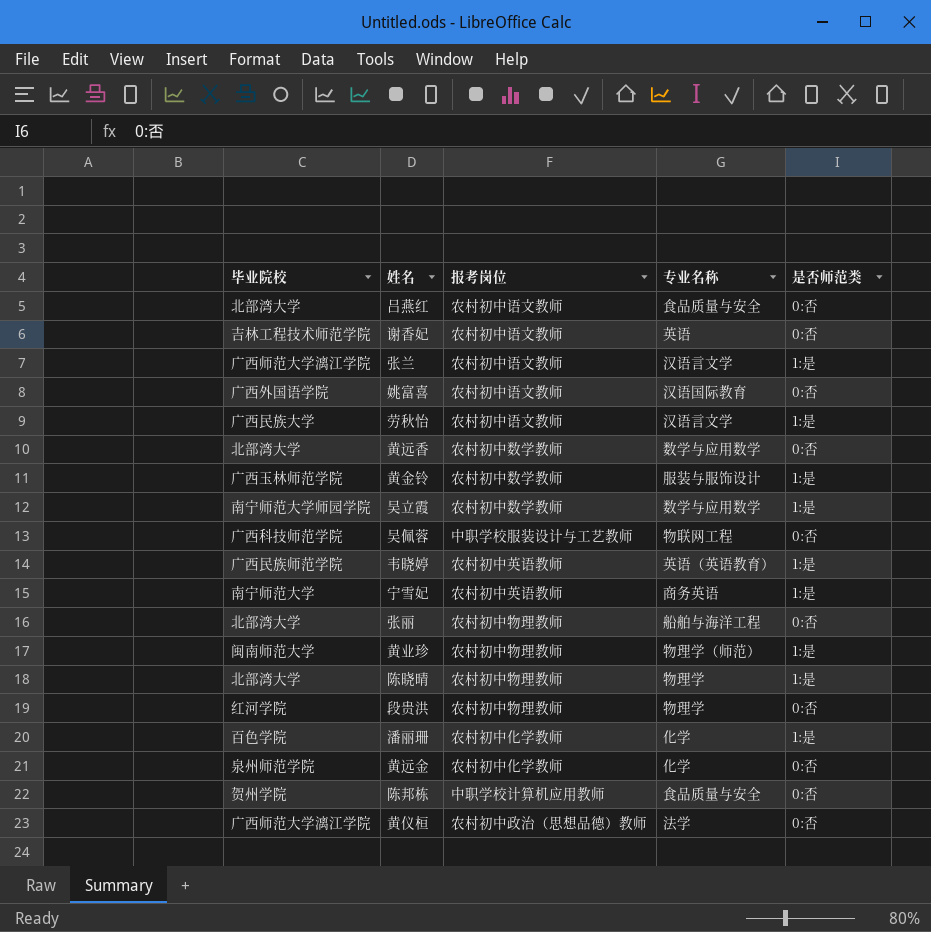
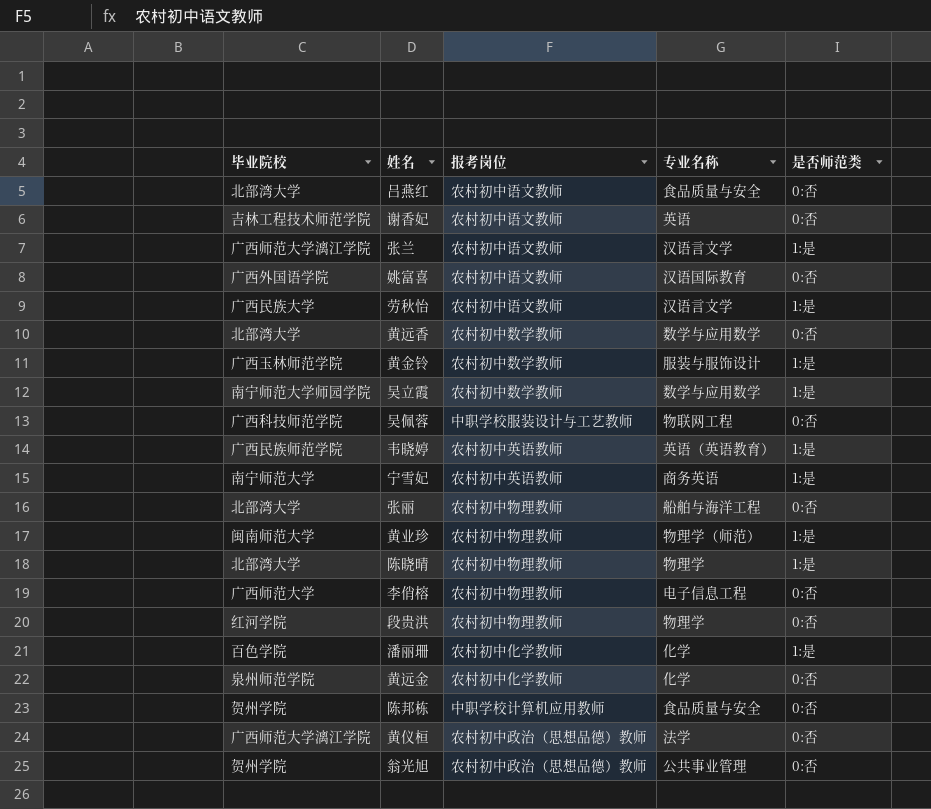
row 李俏榕: none -> 广西师范大学 | 农村初中物理教师 | 电子信息工程 | 0:否
row 翁光旭: none -> 贺州学院 | 农村初中政治（思想品德）教师 | 公共事业管理 | 0:否

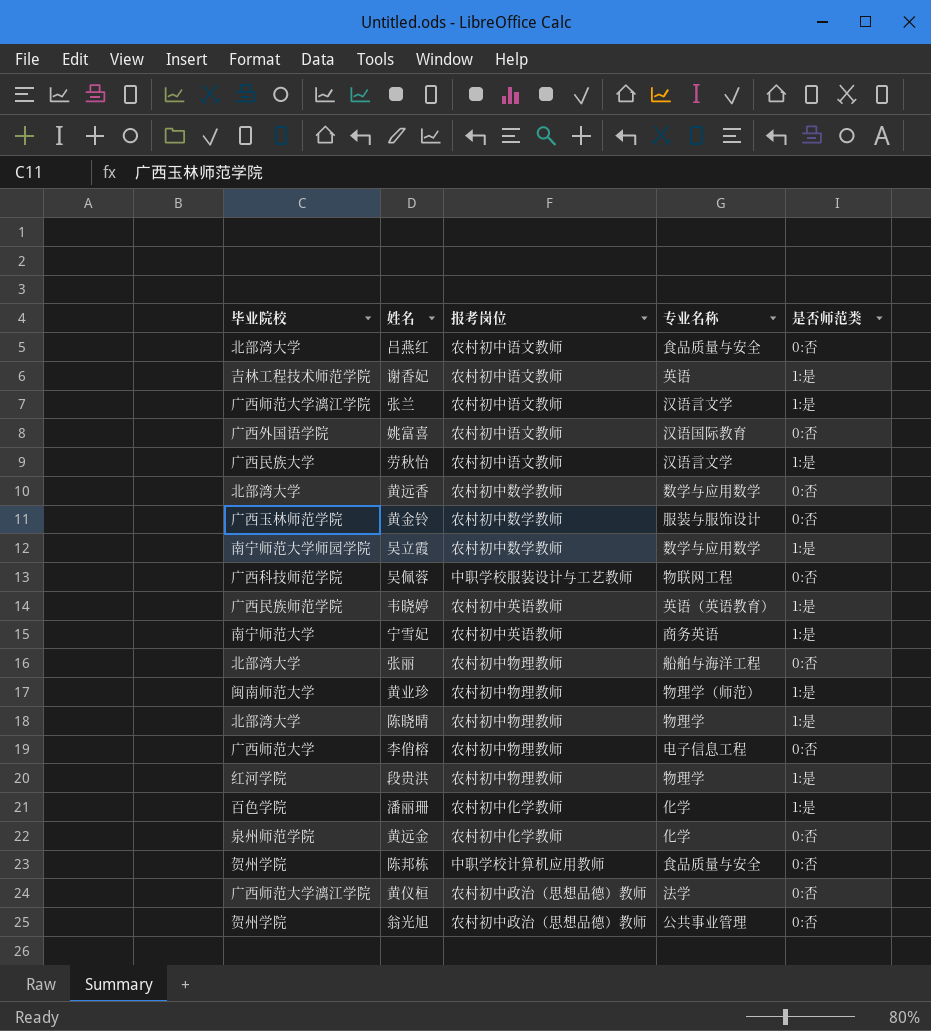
谢香妃 | 是否师范类: 0:否 -> 1:是
黄金铃 | 是否师范类: 1:是 -> 0:否
段贵洪 | 是否师范类: 0:否 -> 1:是

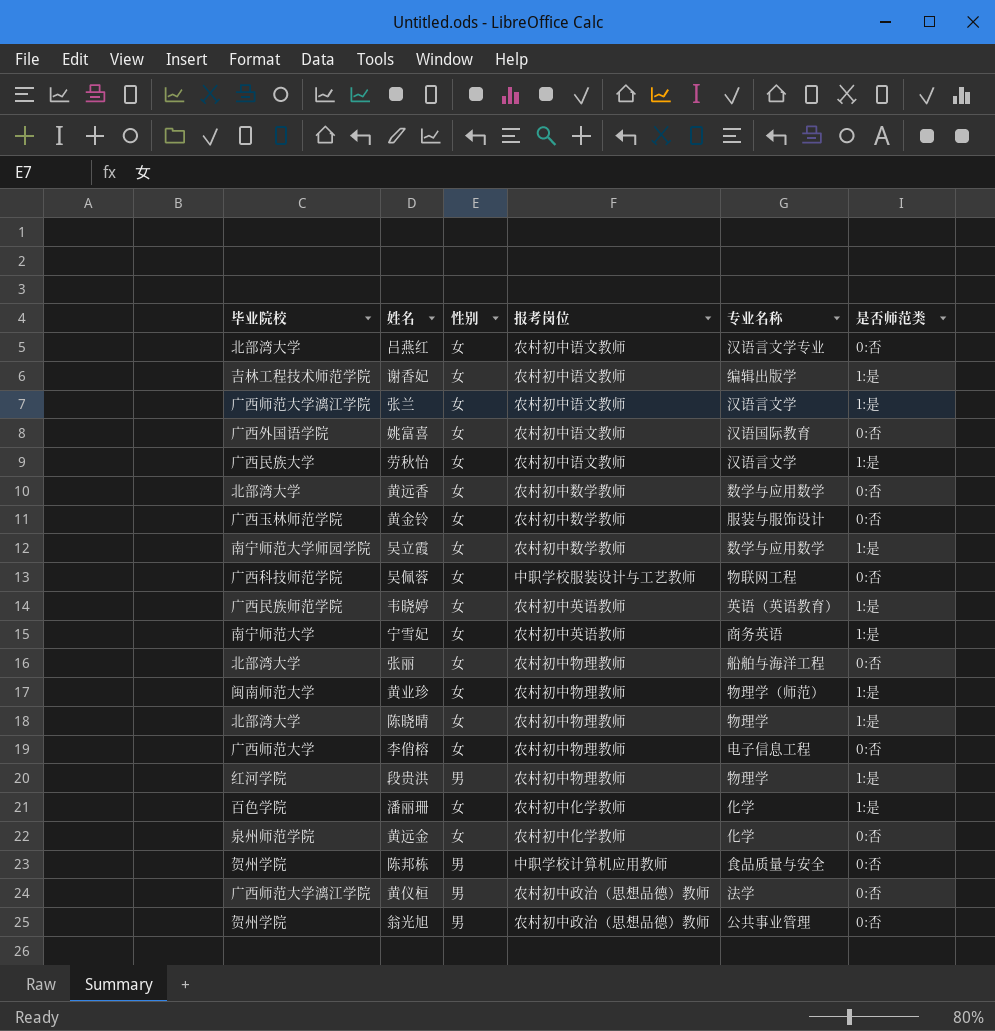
column 性别 | position: none -> 3
吕燕红 | 专业名称: 食品质量与安全 -> 汉语言文学专业
谢香妃 | 专业名称: 英语 -> 编辑出版学

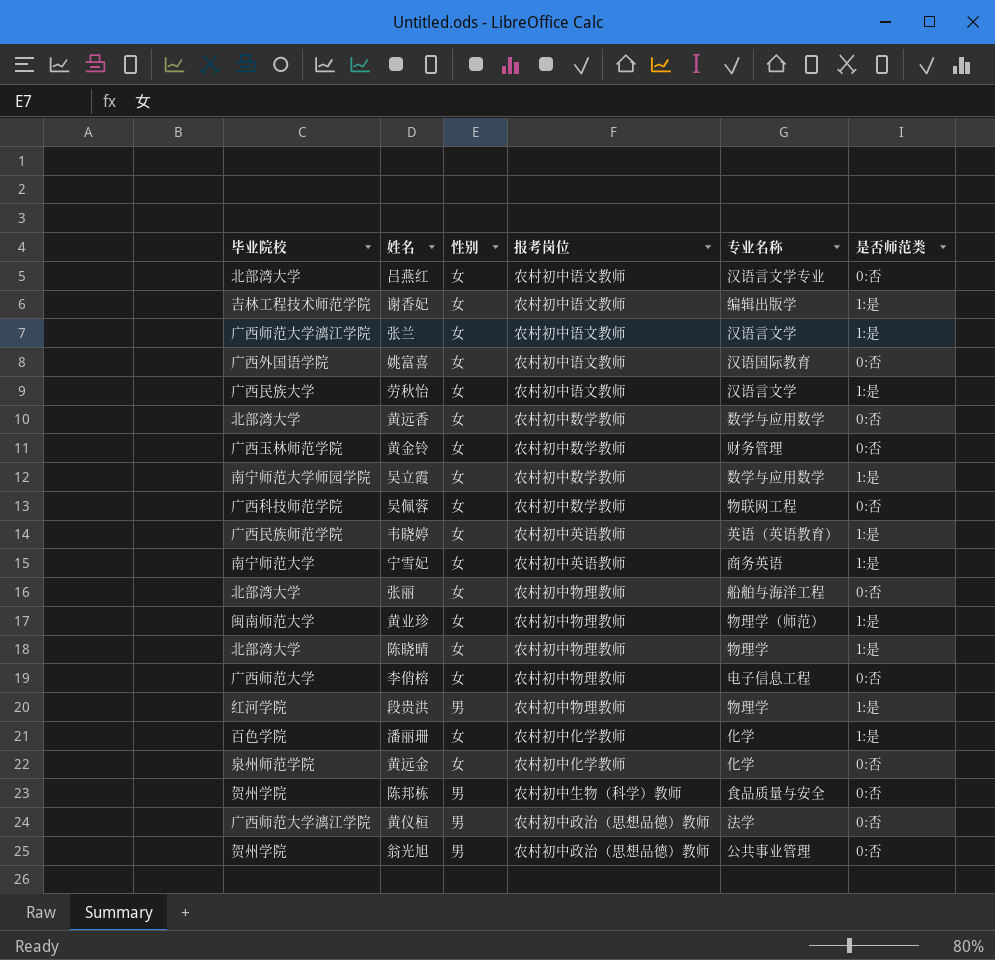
黄金铃 | 专业名称: 服装与服饰设计 -> 财务管理
吴佩蓉 | 报考岗位: 中职学校服装设计与工艺教师 -> 农村初中数学教师
陈邦栋 | 报考岗位: 中职学校计算机应用教师 -> 农村初中生物（科学）教师

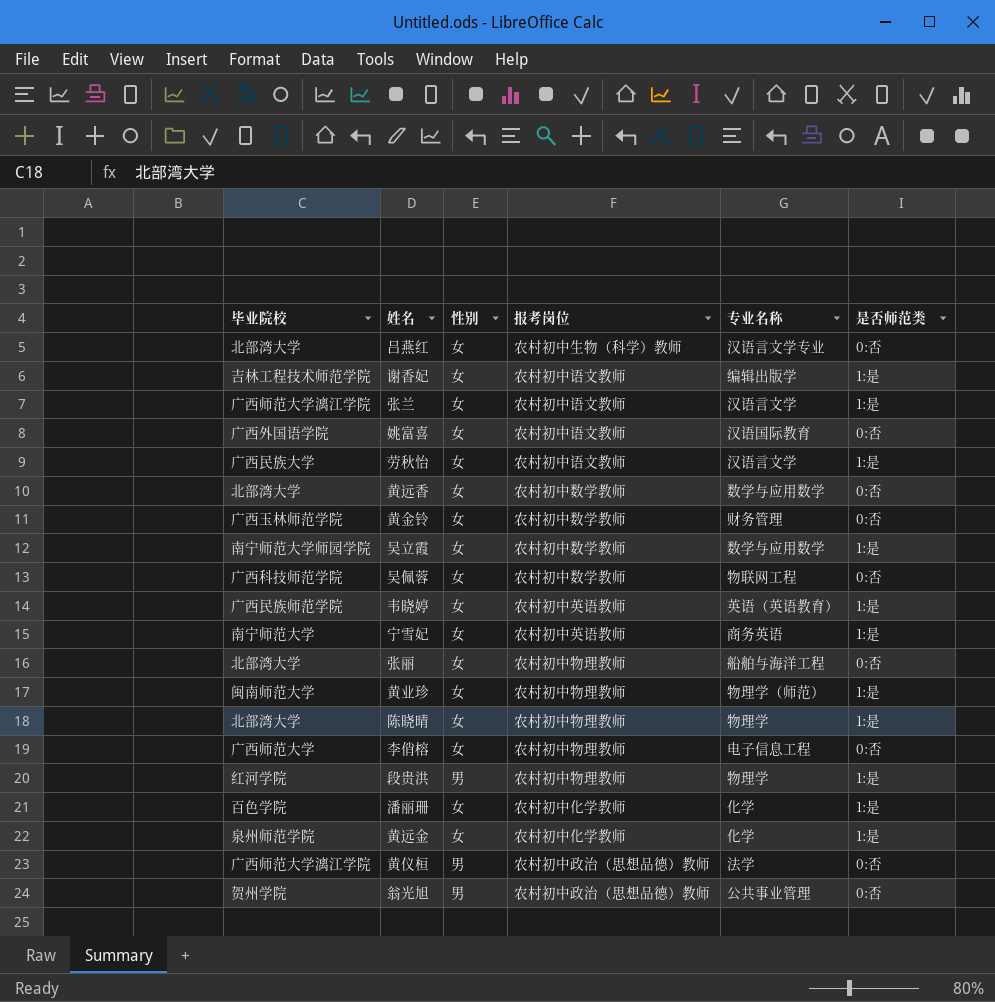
row 陈邦栋: 贺州学院 | 男 | 农村初中生物（科学）教师 | 食品质量与安全 | 0:否 -> none
吕燕红 | 报考岗位: 农村初中语文教师 -> 农村初中生物（科学）教师
黄远金 | 是否师范类: 0:否 -> 1:是

